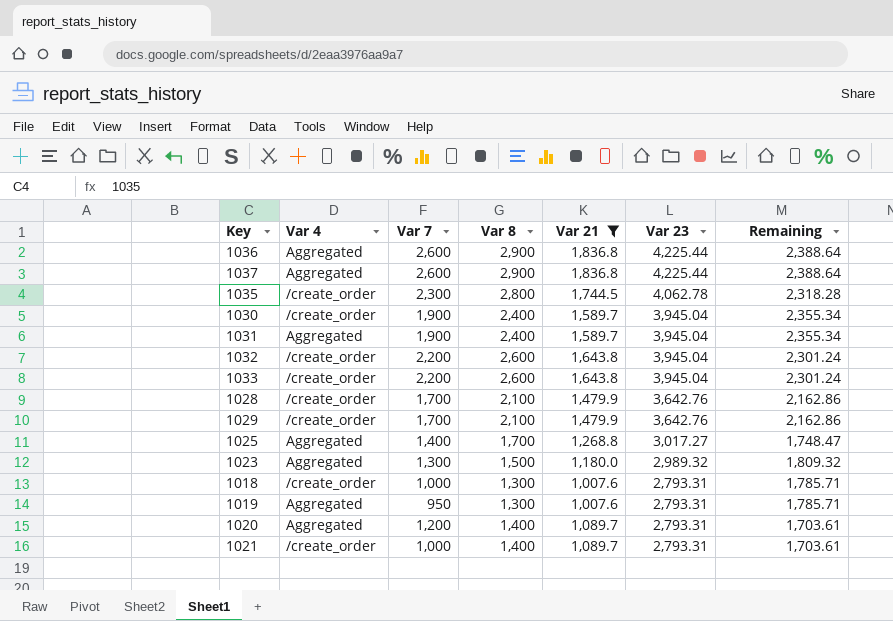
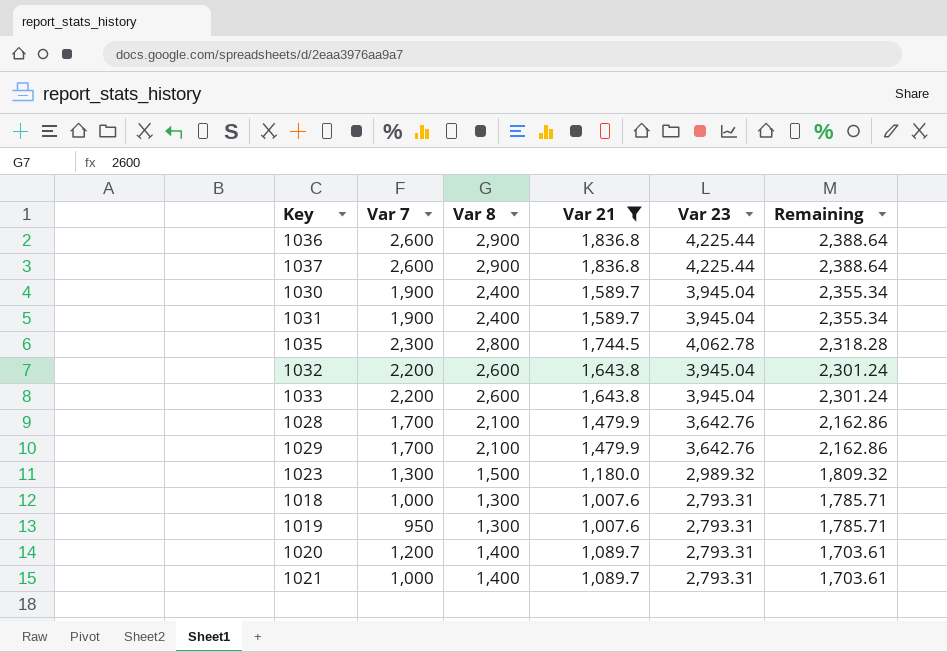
row order: Var 23 descending -> Remaining descending
column Var 4 | position: 2 -> none
row 1025: Aggregated | 1,400 | 1,700 | 1,268.8 | 3,017.27 | 1,748.47 -> none

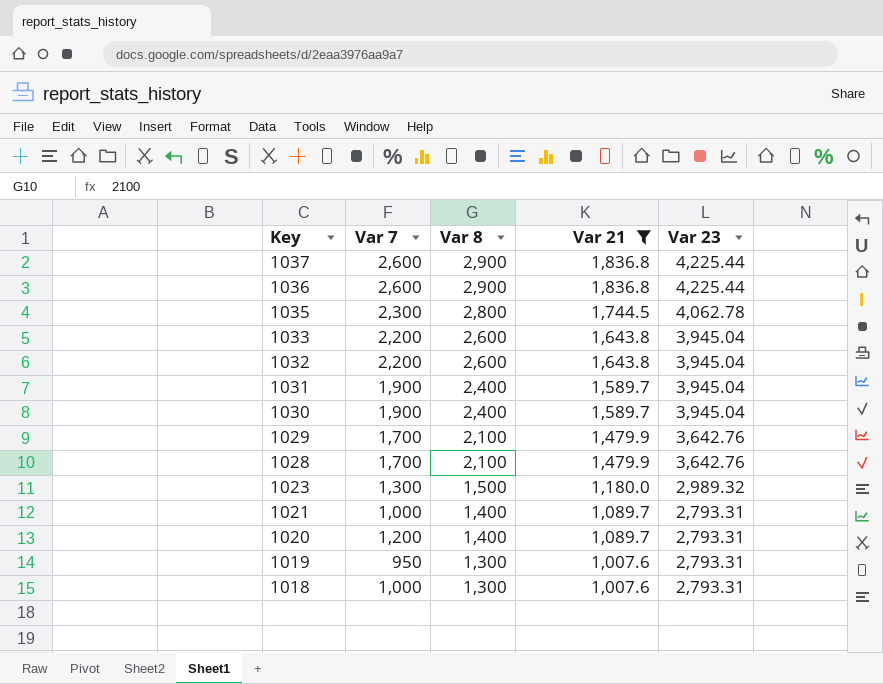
row order: Remaining descending -> Key descending
column Remaining | formula: [Var 23] - [Var 21] -> none

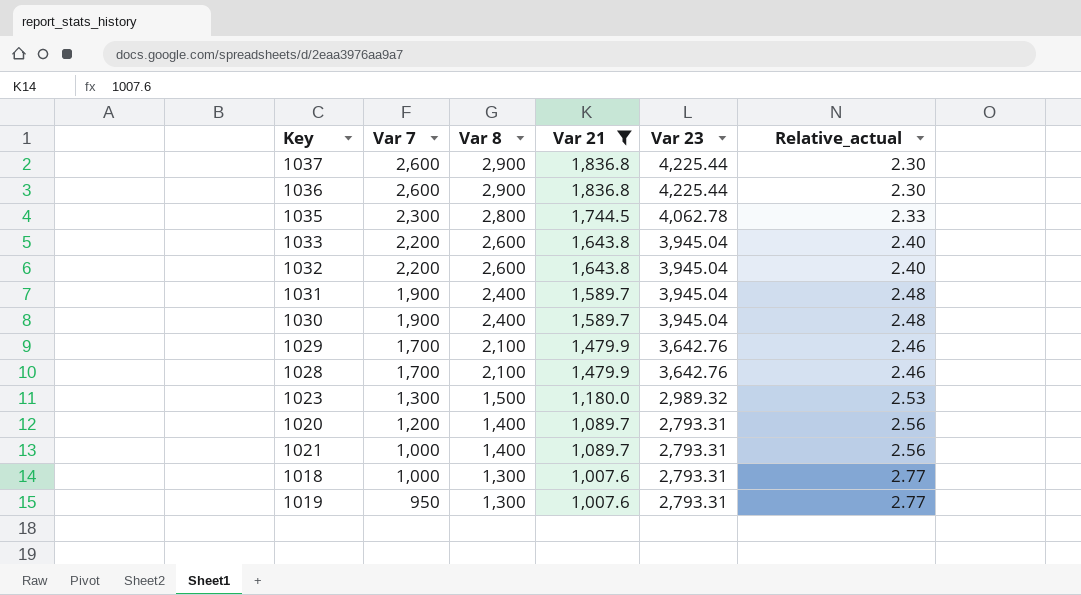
row order: Key descending -> Var 7 descending
column Relative_actual | formula: none -> [Var 23] / [Var 21]

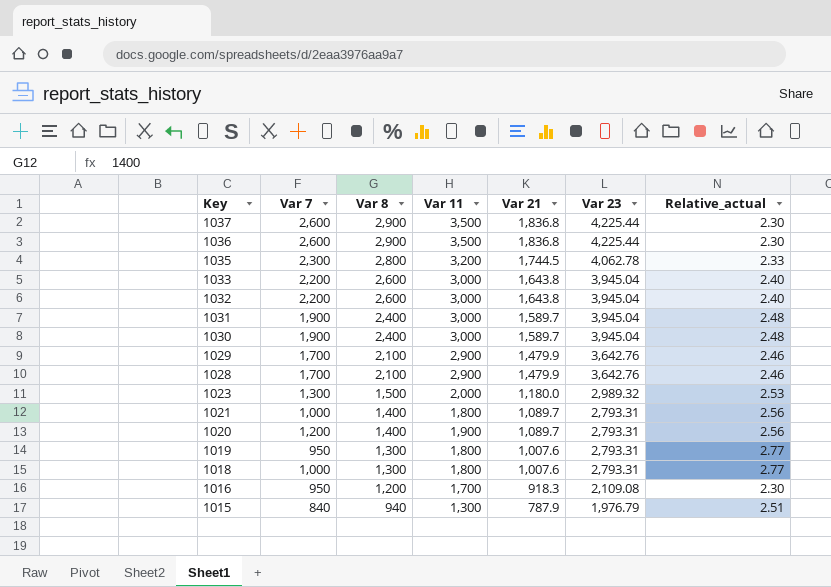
filter: Var 21 >= 1,007.6 -> none
row order: Var 7 descending -> Key descending
column Var 11 | position: none -> 4

